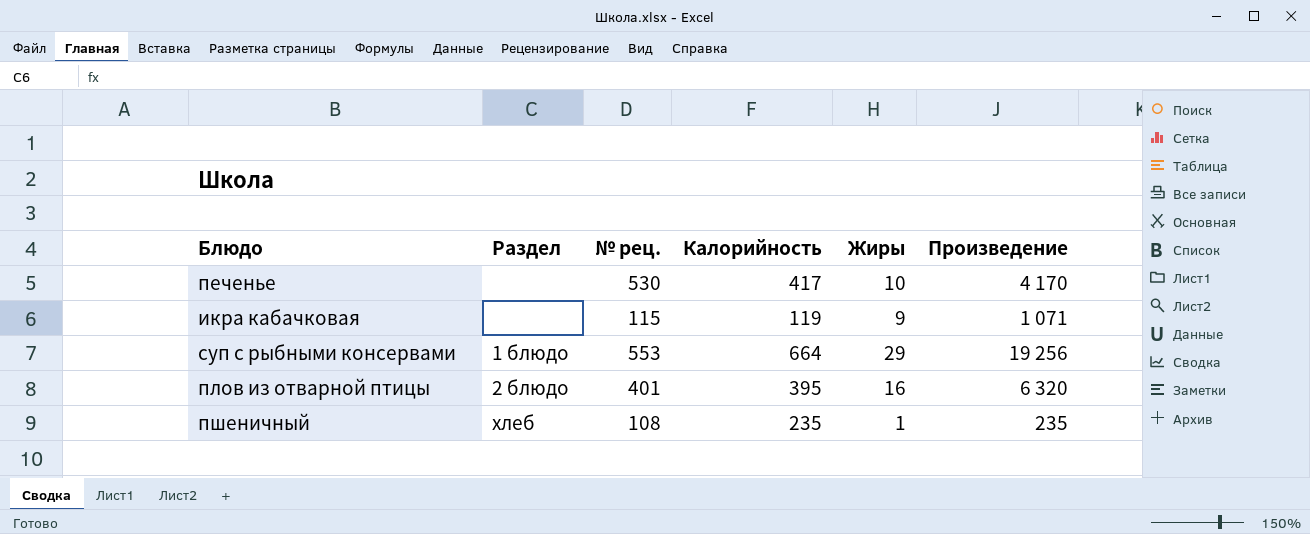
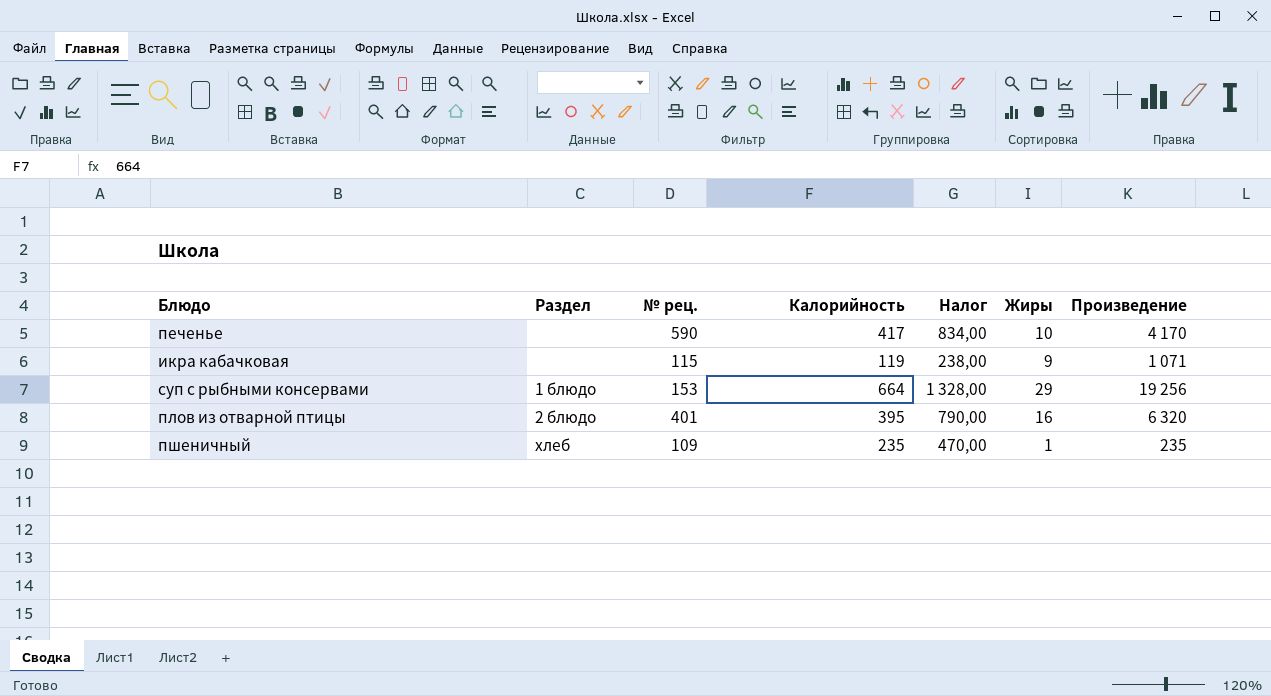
column Налог | formula: none -> [Калорийность] * 2
печенье | № рец.: 530 -> 590
суп с рыбными консервами | № рец.: 553 -> 153
пшеничный | № рец.: 108 -> 109

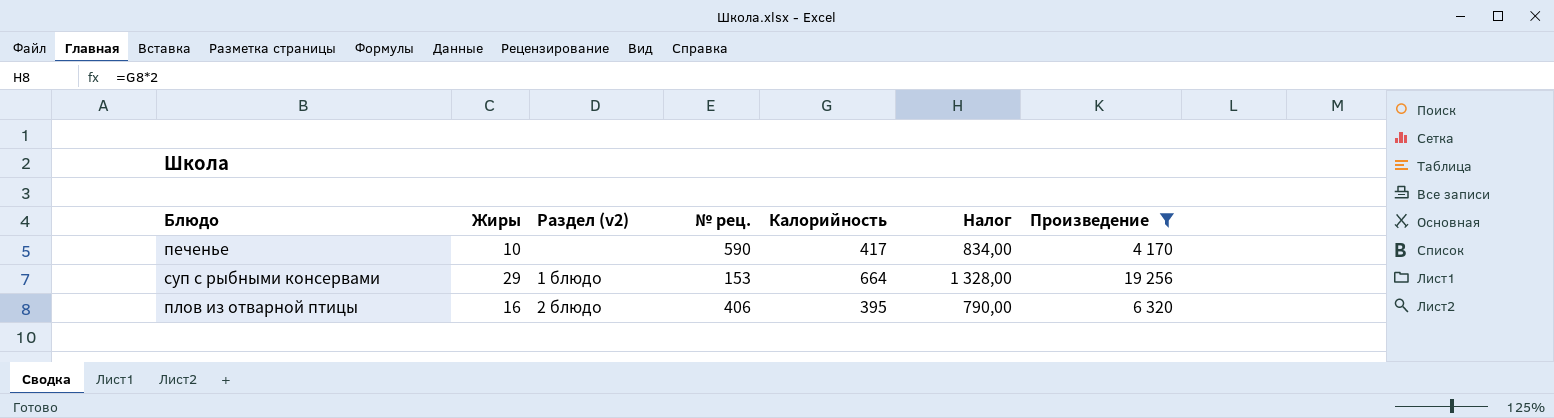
filter: none -> Произведение >= 4 170
column Жиры | position: 6 -> 2
column name: Раздел -> Раздел (v2)
плов из отварной птицы | № рец.: 401 -> 406

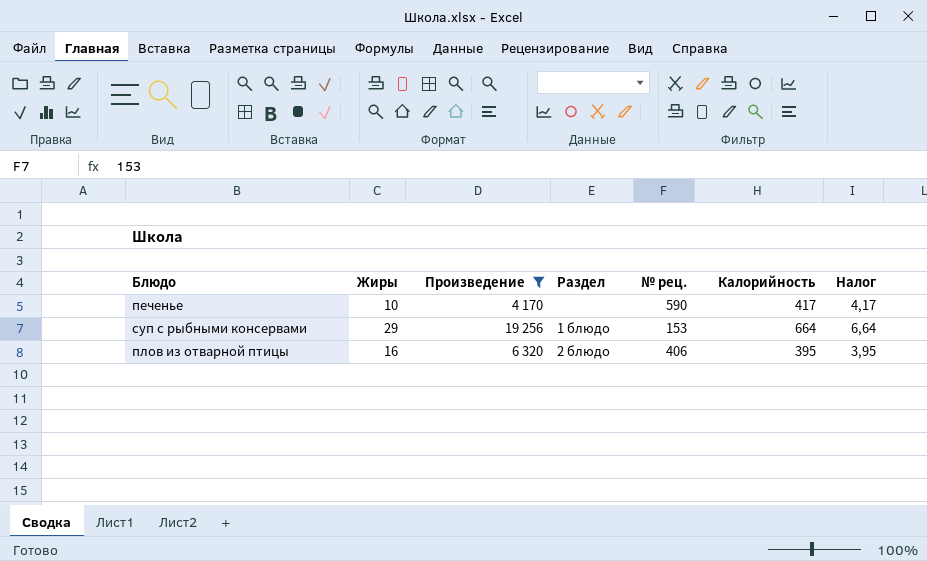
column Произведение | position: 7 -> 3
column name: Раздел (v2) -> Раздел
column Налог | formula: [Калорийность] * 2 -> [Калорийность] * 0,01

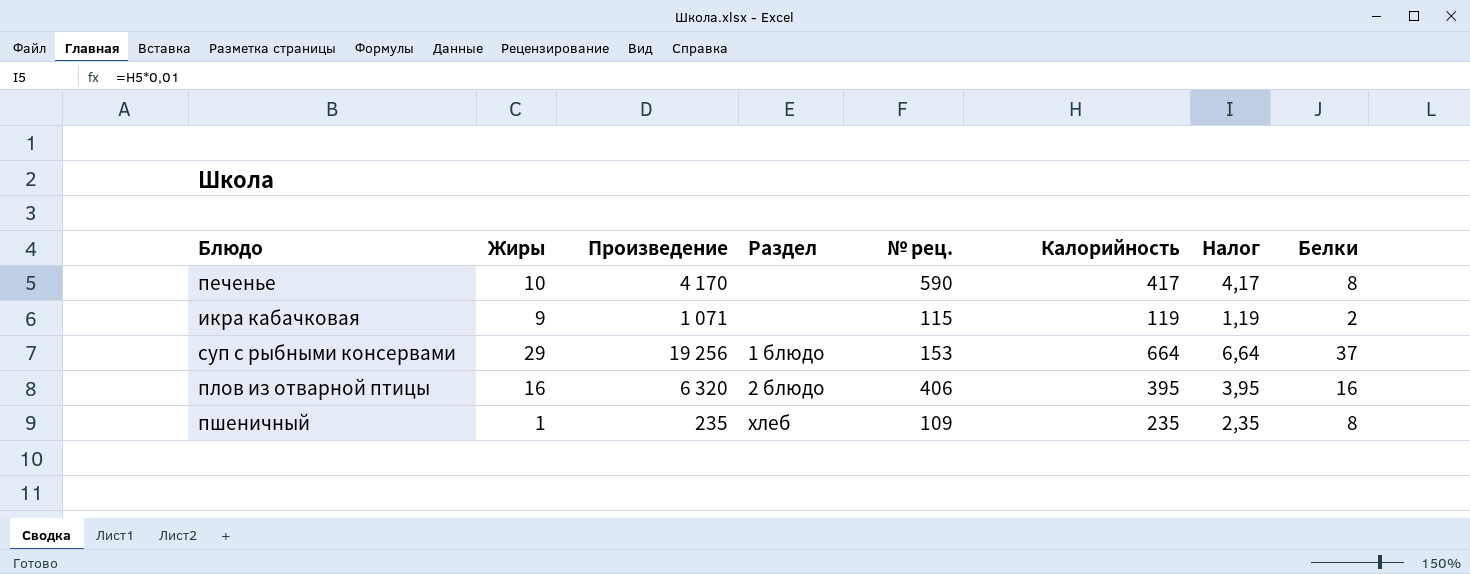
filter: Произведение >= 4 170 -> none
column Белки | position: none -> 8

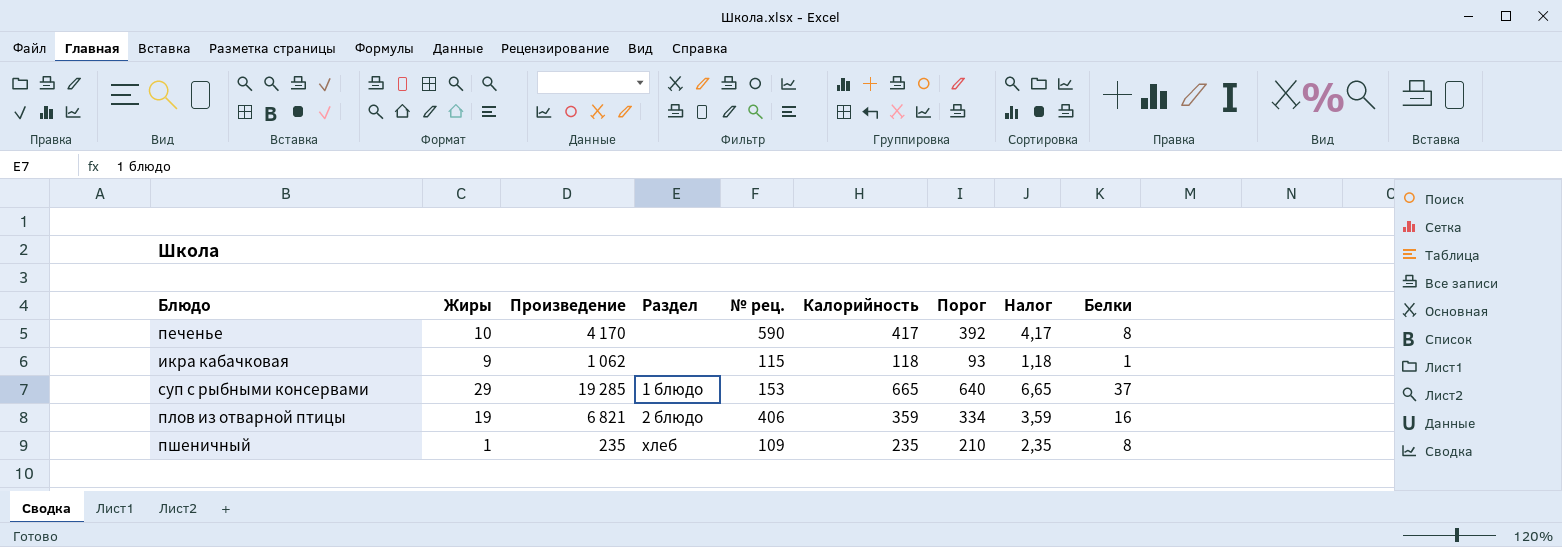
column Порог | formula: none -> [Калорийность] - 25
икра кабачковая | Произведение: 1 071 -> 1 062
икра кабачковая | Калорийность: 119 -> 118
икра кабачковая | Налог: 1,19 -> 1,18
икра кабачковая | Белки: 2 -> 1
суп с рыбными консервами | Произведение: 19 256 -> 19 285
суп с рыбными консервами | Калорийность: 664 -> 665
суп с рыбными консервами | Налог: 6,64 -> 6,65
плов из отварной птицы | Жиры: 16 -> 19
плов из отварной птицы | Произведение: 6 320 -> 6 821
плов из отварной птицы | Калорийность: 395 -> 359
плов из отварной птицы | Налог: 3,95 -> 3,59

